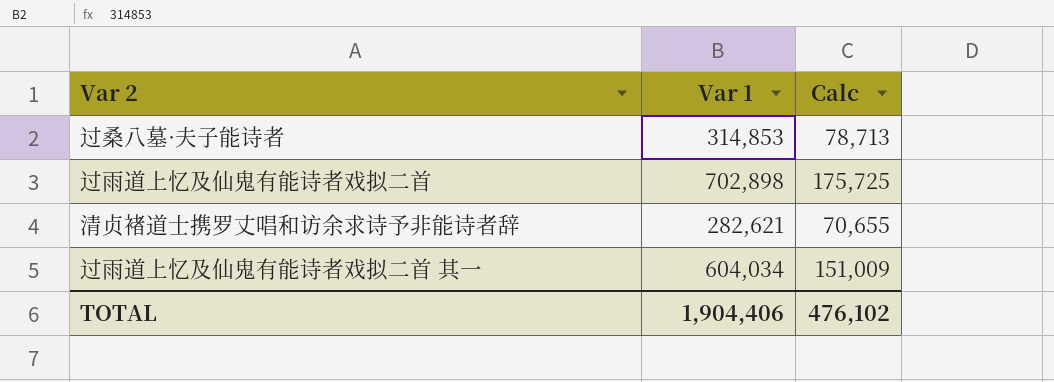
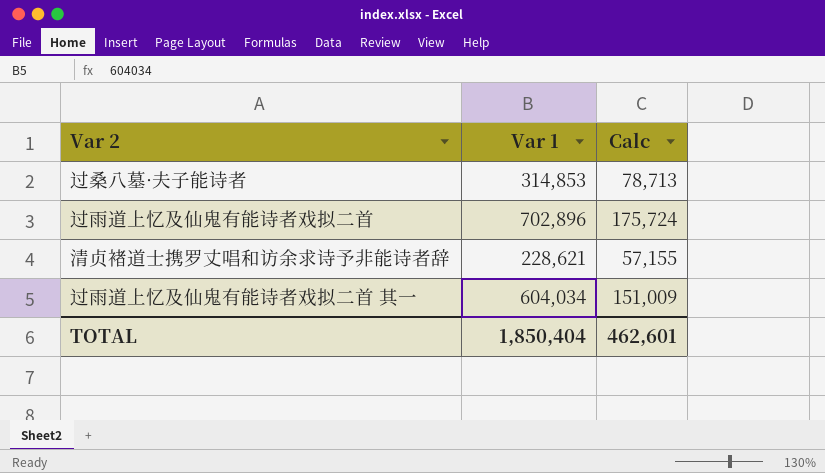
过雨道上忆及仙鬼有能诗者戏拟二首 | Var 1: 702,898 -> 702,896
过雨道上忆及仙鬼有能诗者戏拟二首 | Calc: 175,725 -> 175,724
清贞褚道士携罗丈唱和访余求诗予非能诗者辞 | Var 1: 282,621 -> 228,621
清贞褚道士携罗丈唱和访余求诗予非能诗者辞 | Calc: 70,655 -> 57,155
TOTAL | Var 1: 1,904,406 -> 1,850,404
TOTAL | Calc: 476,102 -> 462,601

